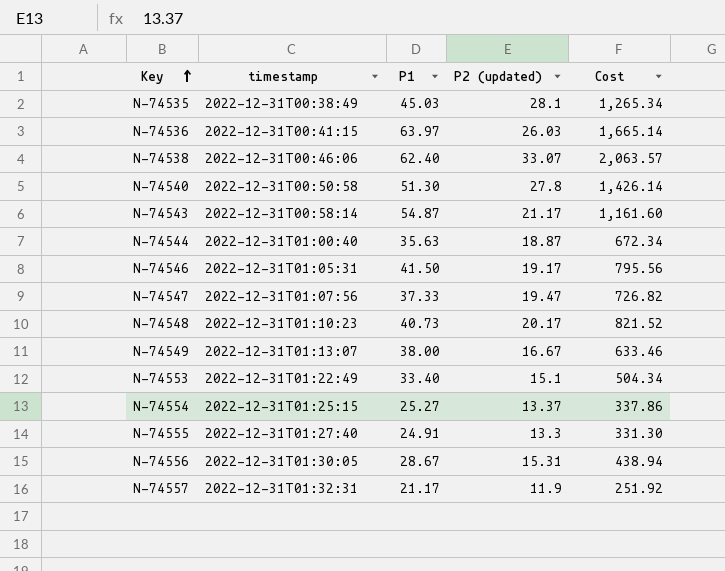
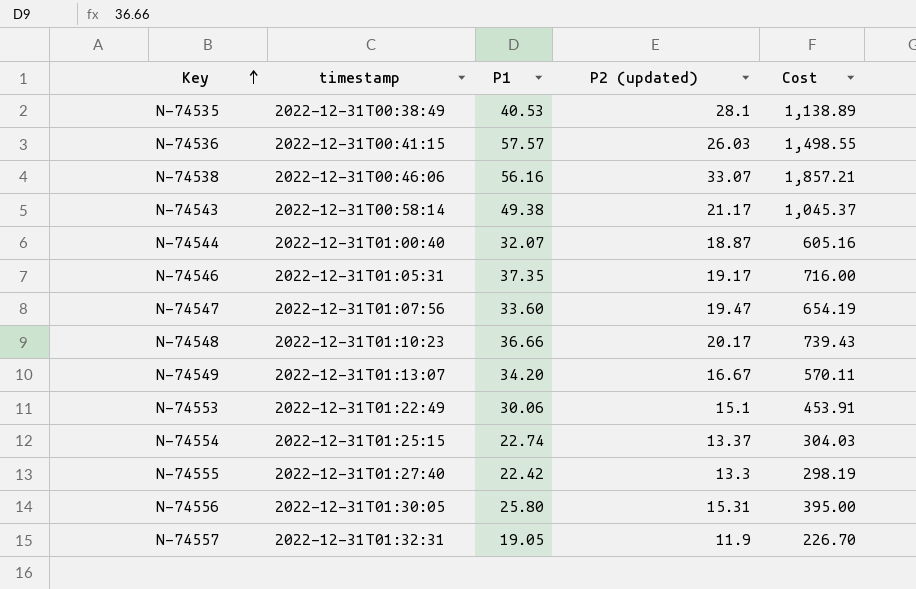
row N-74540: 2022-12-31T00:50:58 | 51.30 | 27.8 | 1,426.14 -> none
N-74535 | P1: 45.03 -> 40.53
N-74535 | Cost: 1,265.34 -> 1,138.89
N-74536 | P1: 63.97 -> 57.57
N-74536 | Cost: 1,665.14 -> 1,498.55
N-74538 | P1: 62.40 -> 56.16
N-74538 | Cost: 2,063.57 -> 1,857.21
N-74543 | P1: 54.87 -> 49.38
N-74543 | Cost: 1,161.60 -> 1,045.37
N-74544 | P1: 35.63 -> 32.07
N-74544 | Cost: 672.34 -> 605.16
N-74546 | P1: 41.50 -> 37.35
N-74546 | Cost: 795.56 -> 716.00
N-74547 | P1: 37.33 -> 33.60
N-74547 | Cost: 726.82 -> 654.19
N-74548 | P1: 40.73 -> 36.66
N-74548 | Cost: 821.52 -> 739.43
N-74549 | P1: 38.00 -> 34.20
N-74549 | Cost: 633.46 -> 570.11
N-74553 | P1: 33.40 -> 30.06
N-74553 | Cost: 504.34 -> 453.91
N-74554 | P1: 25.27 -> 22.74
N-74554 | Cost: 337.86 -> 304.03
N-74555 | P1: 24.91 -> 22.42
N-74555 | Cost: 331.30 -> 298.19
N-74556 | P1: 28.67 -> 25.80
N-74556 | Cost: 438.94 -> 395.00
N-74557 | P1: 21.17 -> 19.05
N-74557 | Cost: 251.92 -> 226.70

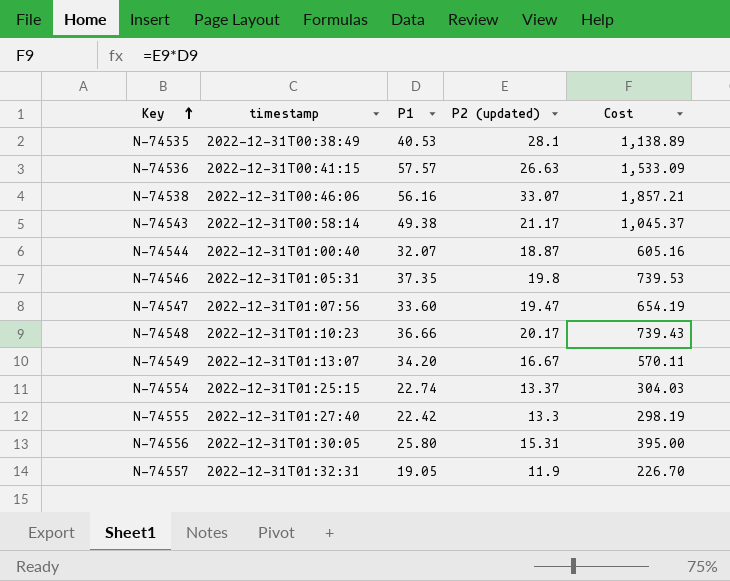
row N-74553: 2022-12-31T01:22:49 | 30.06 | 15.1 | 453.91 -> none
N-74536 | P2 (updated): 26.03 -> 26.63
N-74536 | Cost: 1,498.55 -> 1,533.09
N-74546 | P2 (updated): 19.17 -> 19.8
N-74546 | Cost: 716.00 -> 739.53

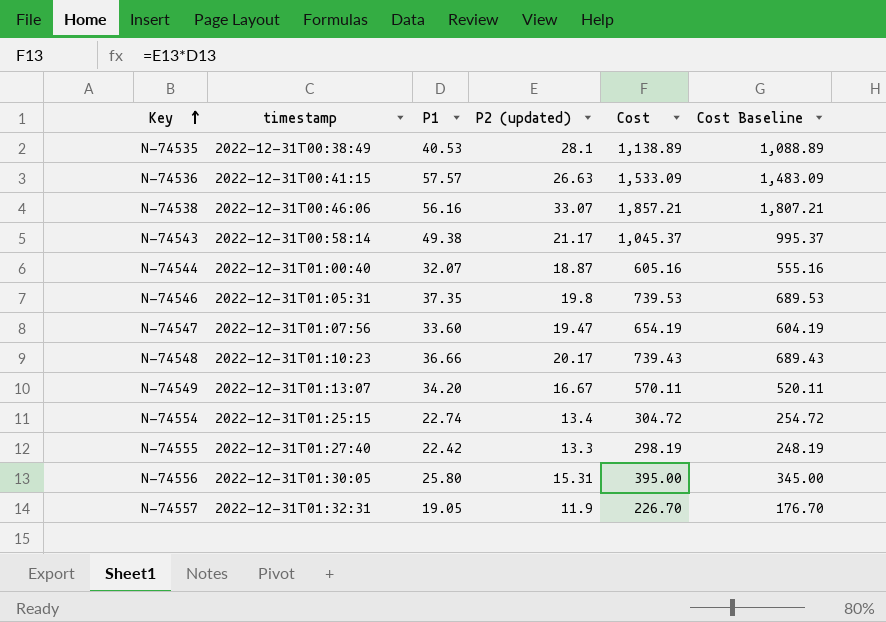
column Cost Baseline | formula: none -> [Cost] - 50
N-74554 | P2 (updated): 13.37 -> 13.4
N-74554 | Cost: 304.03 -> 304.72

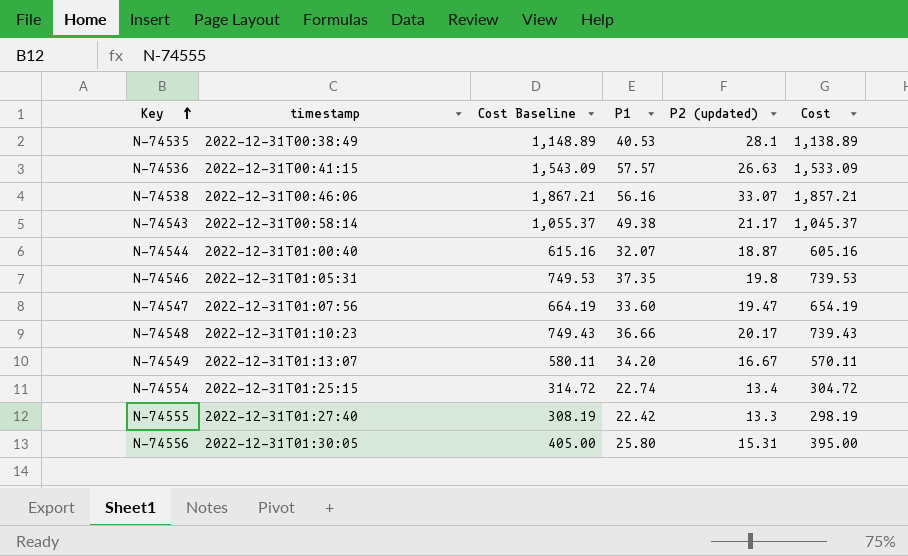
column Cost Baseline | formula: [Cost] - 50 -> [Cost] + 10
column Cost Baseline | position: 6 -> 3
row N-74557: 2022-12-31T01:32:31 | 19.05 | 11.9 | 226.70 | 176.70 -> none

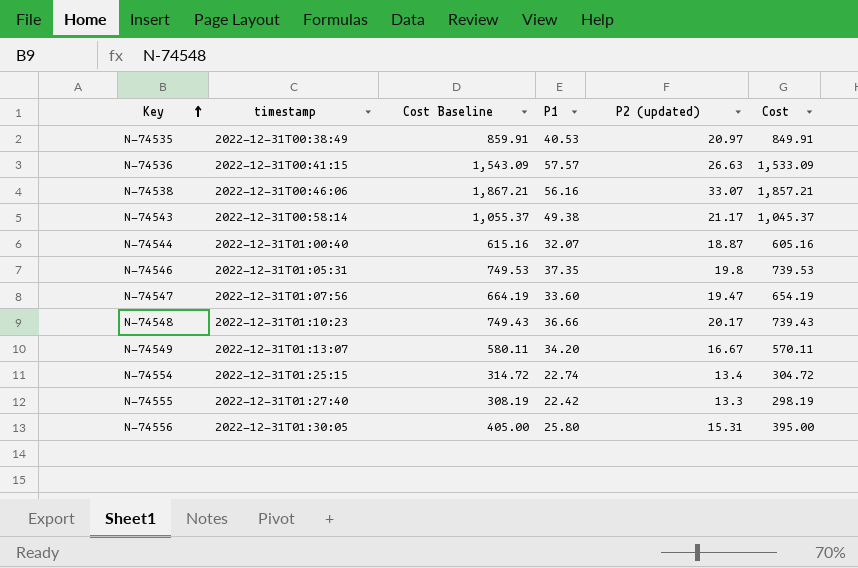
N-74535 | Cost Baseline: 1,148.89 -> 859.91
N-74535 | P2 (updated): 28.1 -> 20.97
N-74535 | Cost: 1,138.89 -> 849.91

